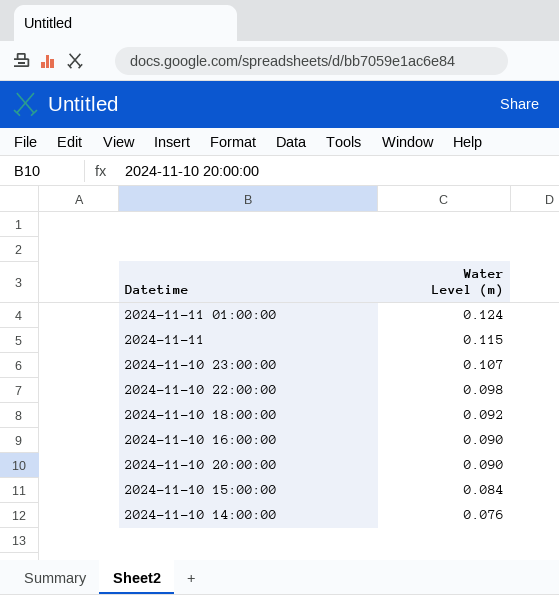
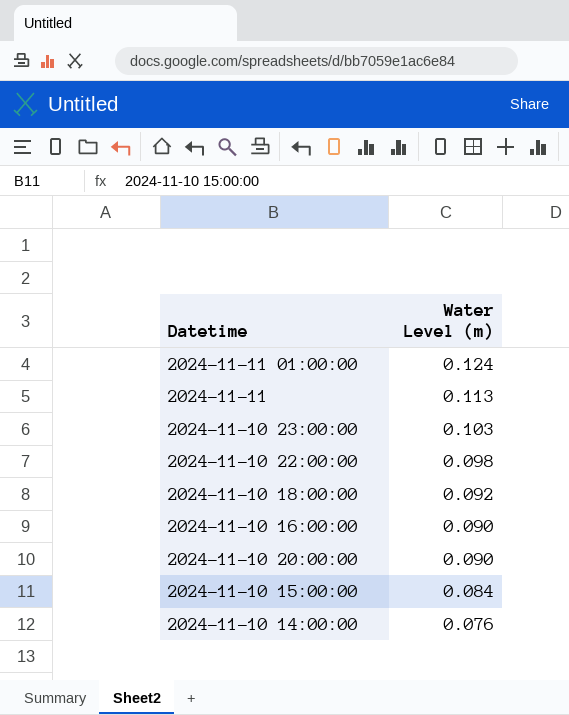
2024-11-11 | Water Level (m): 0.115 -> 0.113
2024-11-10 23:00:00 | Water Level (m): 0.107 -> 0.103

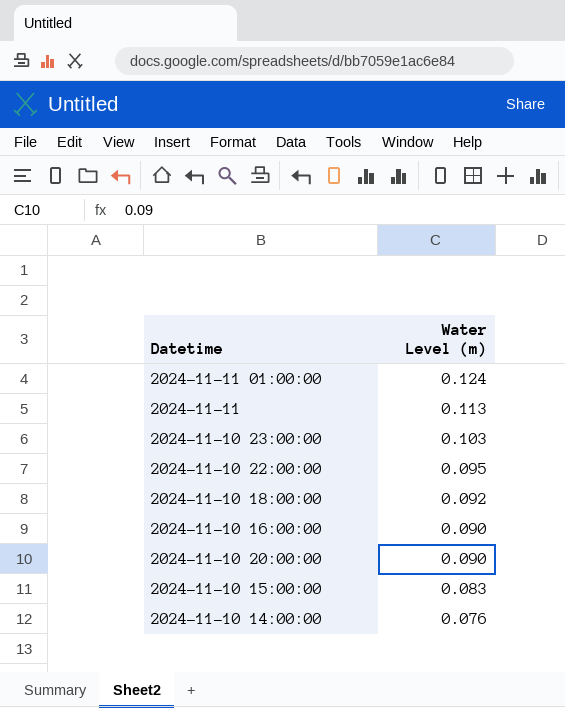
2024-11-10 22:00:00 | Water Level (m): 0.098 -> 0.095
2024-11-10 15:00:00 | Water Level (m): 0.084 -> 0.083

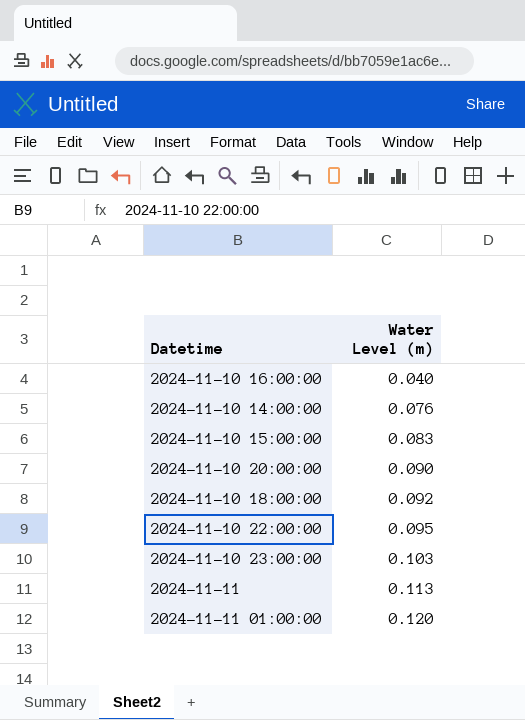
row order: Water Level (m) descending -> Water Level (m) ascending
2024-11-10 16:00:00 | Water Level (m): 0.090 -> 0.040
2024-11-11 01:00:00 | Water Level (m): 0.124 -> 0.120

